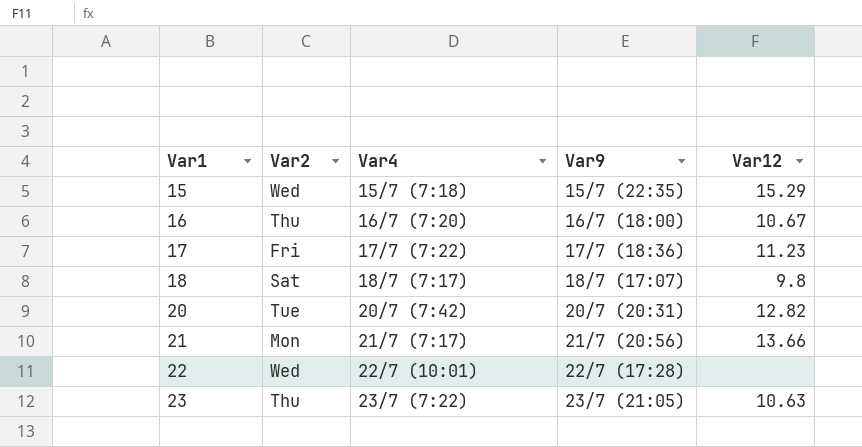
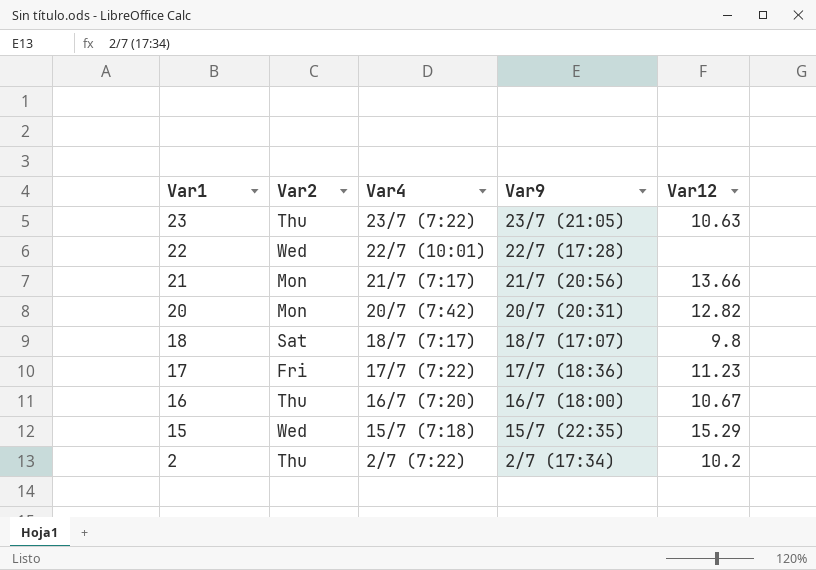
row order: Var1 ascending -> Var1 descending
20 | Var2: Tue -> Mon
row 2: none -> Thu | 2/7 (7:22) | 2/7 (17:34) | 10.2

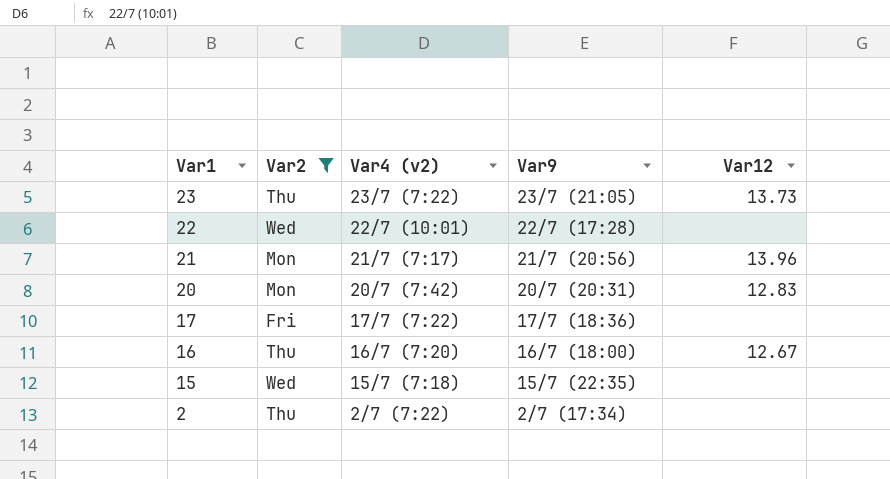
filter: none -> Var2 != Sat
column name: Var4 -> Var4 (v2)
23 | Var12: 10.63 -> 13.73
21 | Var12: 13.66 -> 13.96
20 | Var12: 12.82 -> 12.83
17 | Var12: 11.23 -> none
16 | Var12: 10.67 -> 12.67
15 | Var12: 15.29 -> none
2 | Var12: 10.2 -> none

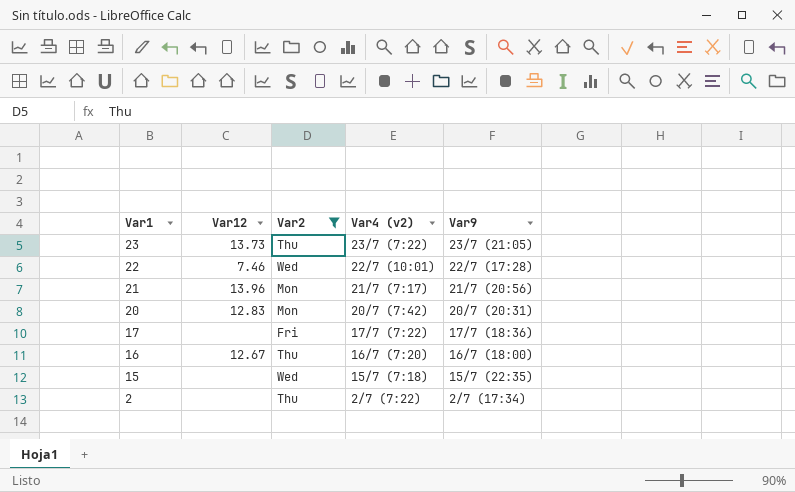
column Var12 | position: 5 -> 2
22 | Var12: none -> 7.46

